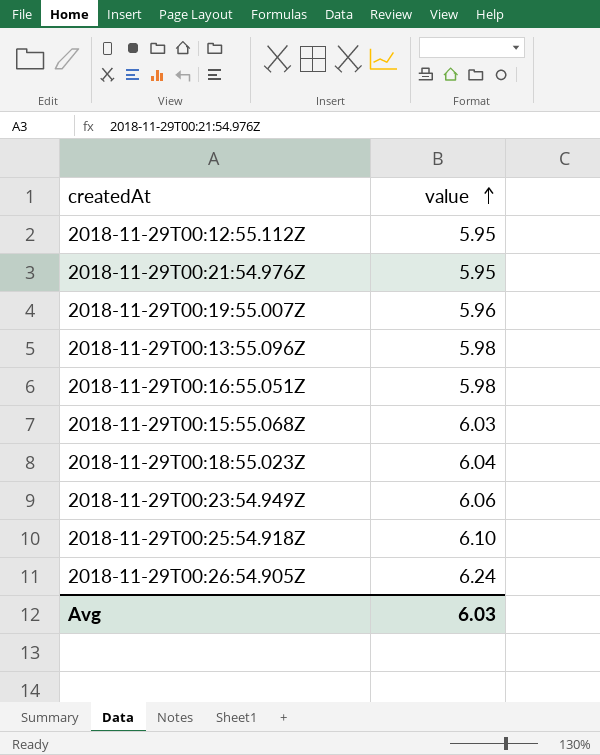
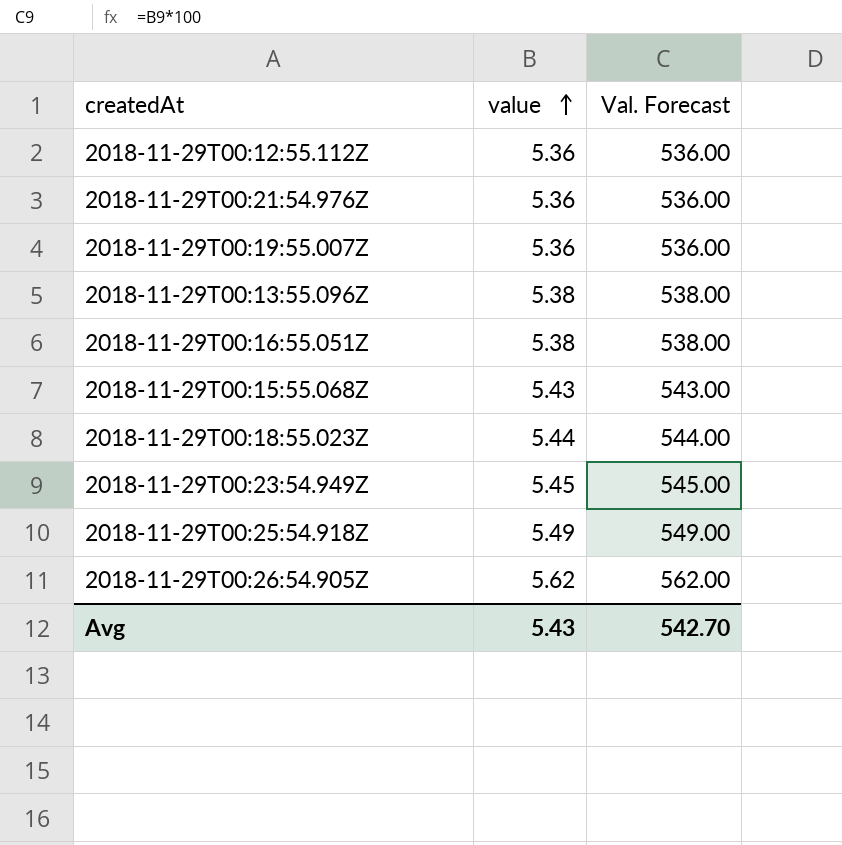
column Val. Forecast | formula: none -> [value] * 100
2018-11-29T00:12:55.112Z | value: 5.95 -> 5.36
2018-11-29T00:21:54.976Z | value: 5.95 -> 5.36
2018-11-29T00:19:55.007Z | value: 5.96 -> 5.36
2018-11-29T00:13:55.096Z | value: 5.98 -> 5.38
2018-11-29T00:16:55.051Z | value: 5.98 -> 5.38
2018-11-29T00:15:55.068Z | value: 6.03 -> 5.43
2018-11-29T00:18:55.023Z | value: 6.04 -> 5.44
2018-11-29T00:23:54.949Z | value: 6.06 -> 5.45
2018-11-29T00:25:54.918Z | value: 6.10 -> 5.49
2018-11-29T00:26:54.905Z | value: 6.24 -> 5.62
Avg | value: 6.03 -> 5.43

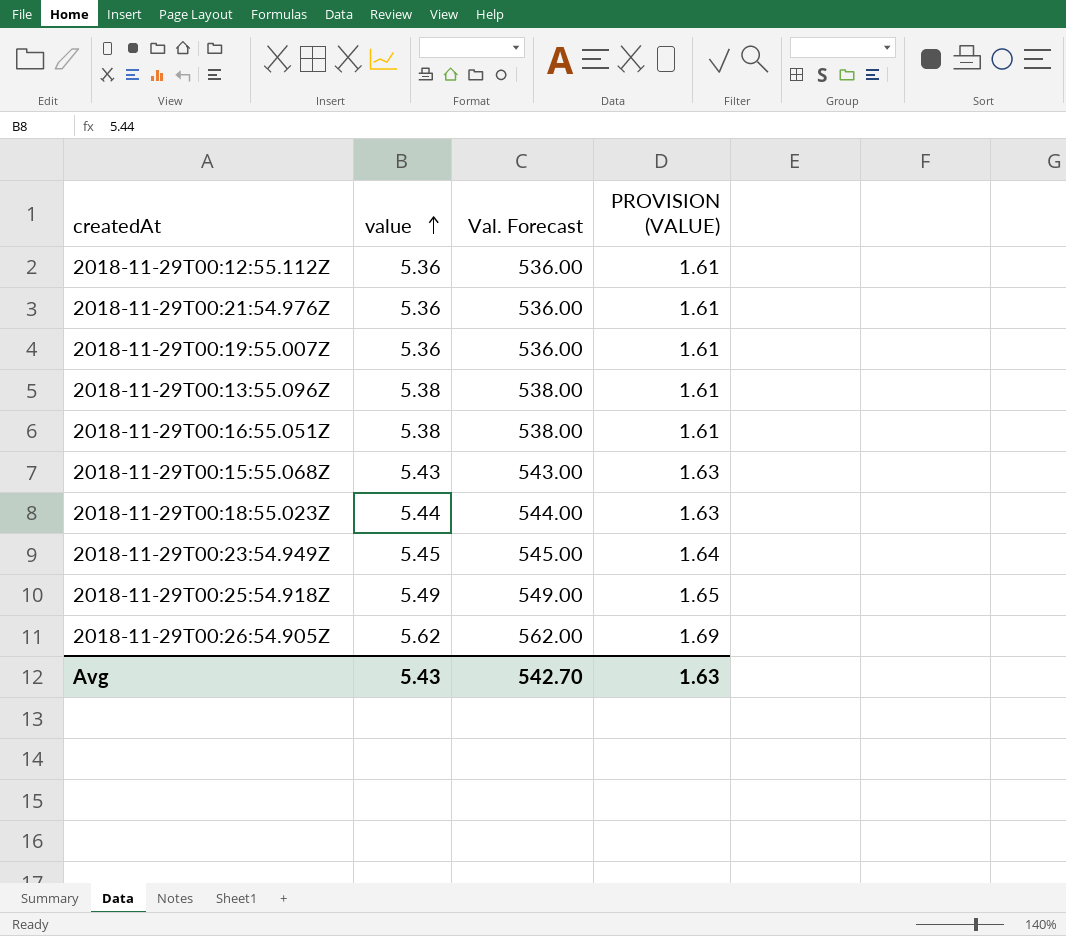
column PROVISION (VALUE) | formula: none -> [value] * 0.3

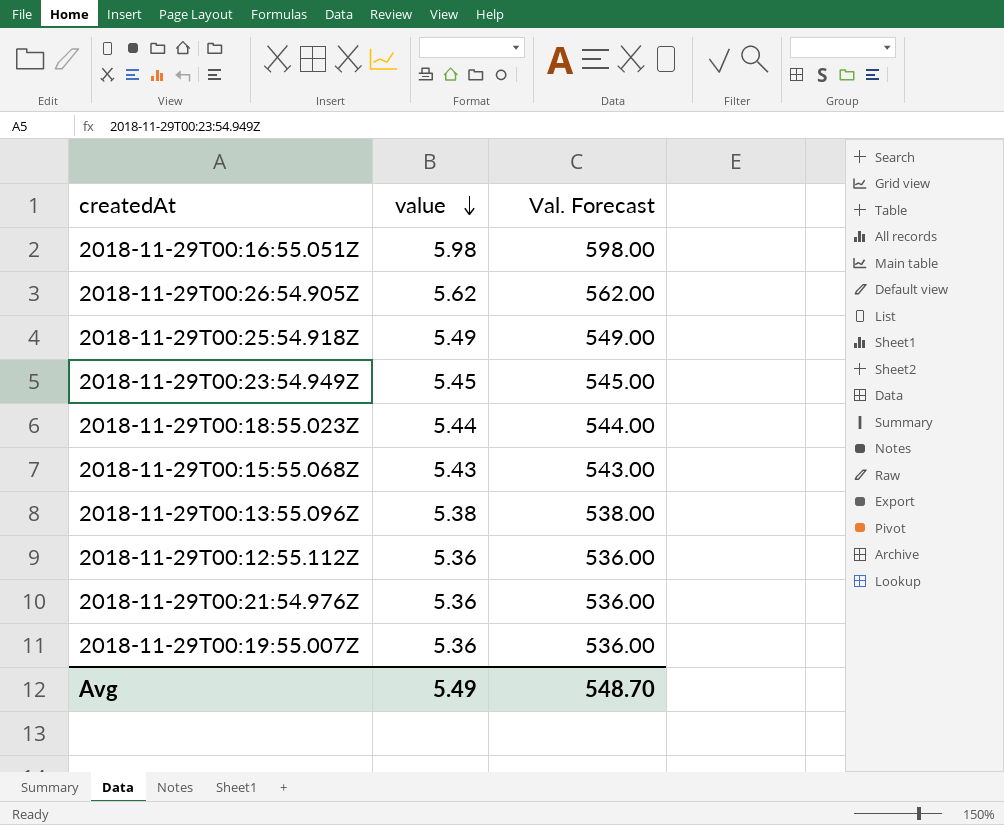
row order: value ascending -> value descending
column PROVISION (VALUE) | formula: [value] * 0.3 -> none
2018-11-29T00:16:55.051Z | value: 5.38 -> 5.98
2018-11-29T00:16:55.051Z | Val. Forecast: 538.00 -> 598.00
Avg | value: 5.43 -> 5.49
Avg | Val. Forecast: 542.70 -> 548.70

